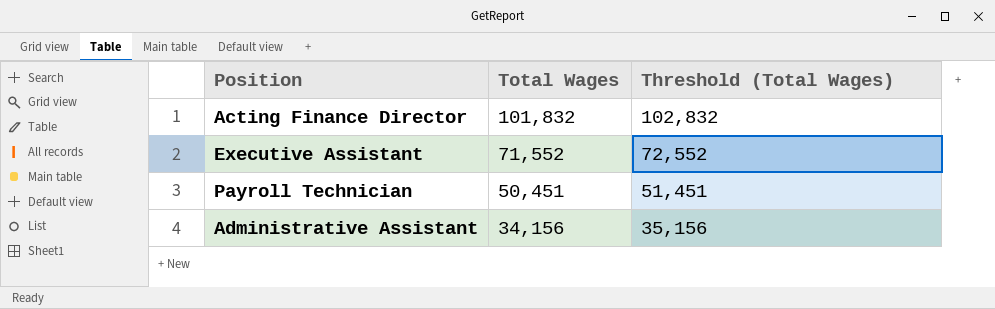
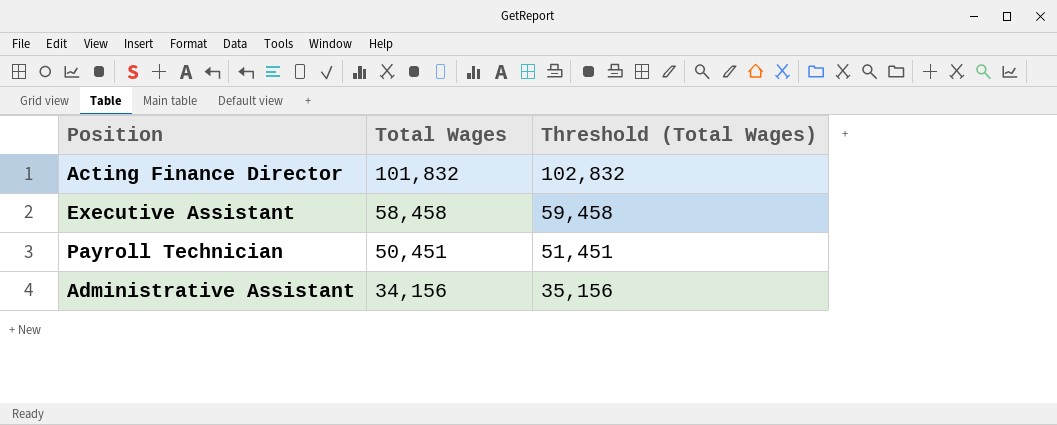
Executive Assistant | Total Wages: 71,552 -> 58,458
Executive Assistant | Threshold (Total Wages): 72,552 -> 59,458

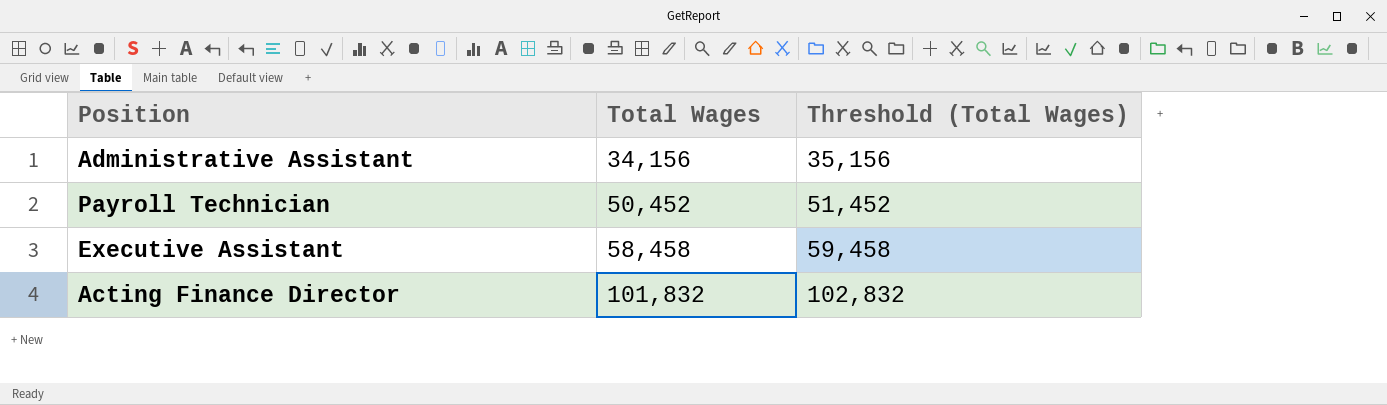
row order: Total Wages descending -> Total Wages ascending
Payroll Technician | Total Wages: 50,451 -> 50,452
Payroll Technician | Threshold (Total Wages): 51,451 -> 51,452

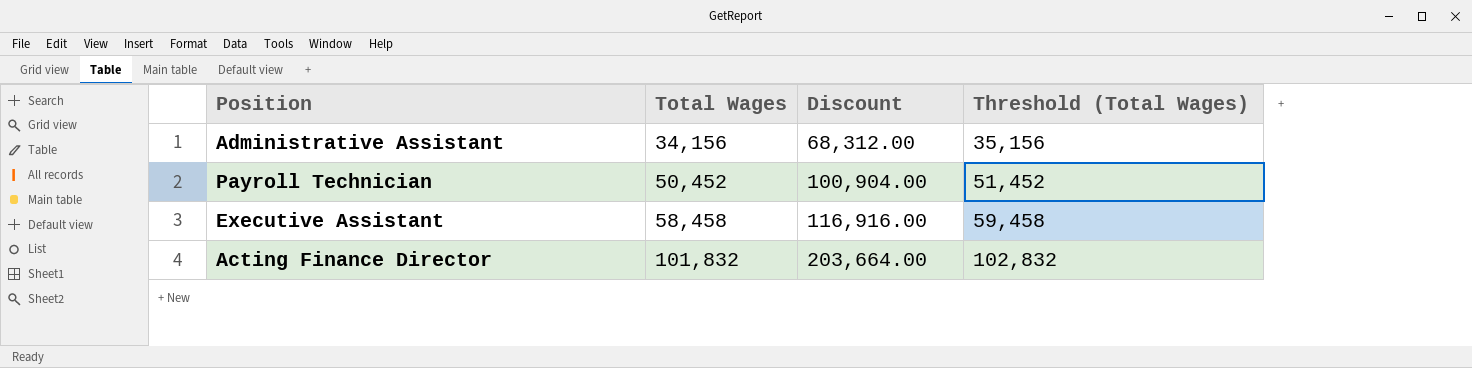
column Discount | formula: none -> [Total Wages] * 2

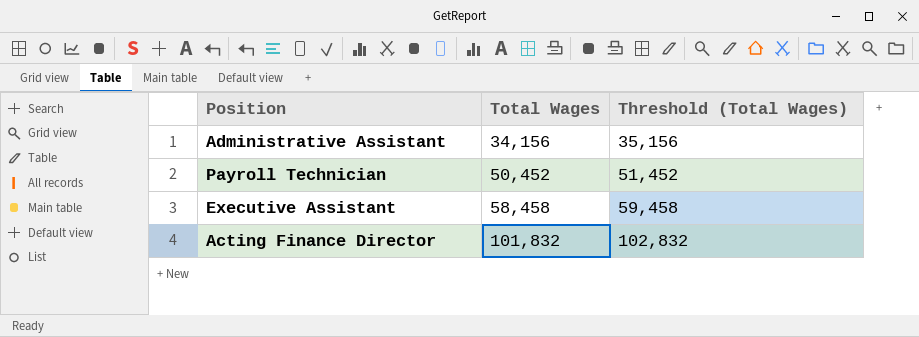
column Discount | formula: [Total Wages] * 2 -> none

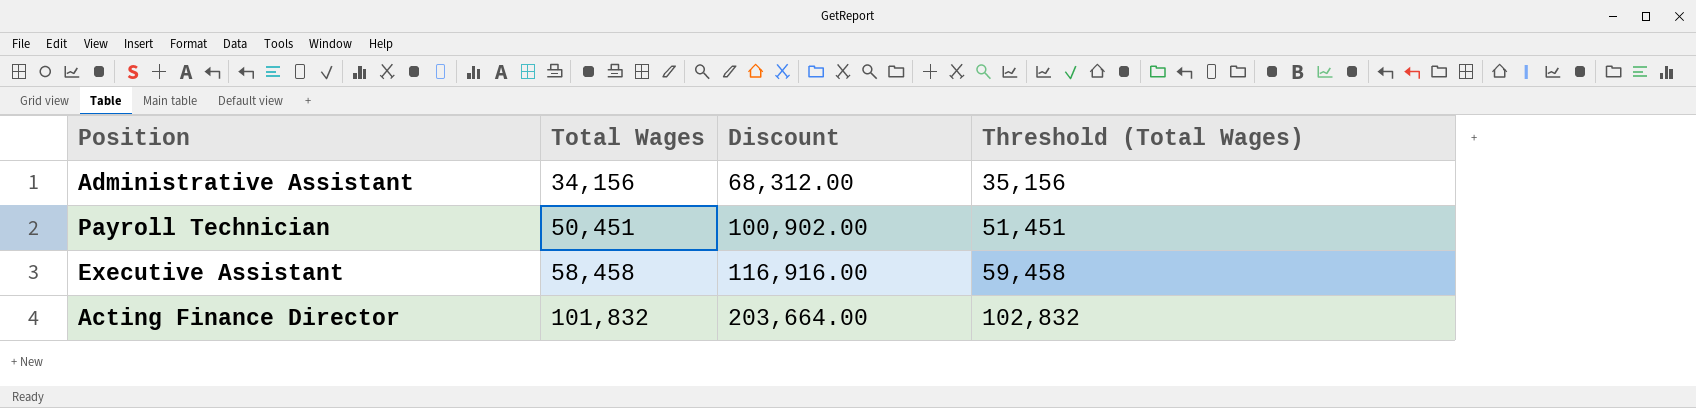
column Discount | formula: none -> [Total Wages] * 2
Payroll Technician | Total Wages: 50,452 -> 50,451
Payroll Technician | Threshold (Total Wages): 51,452 -> 51,451

